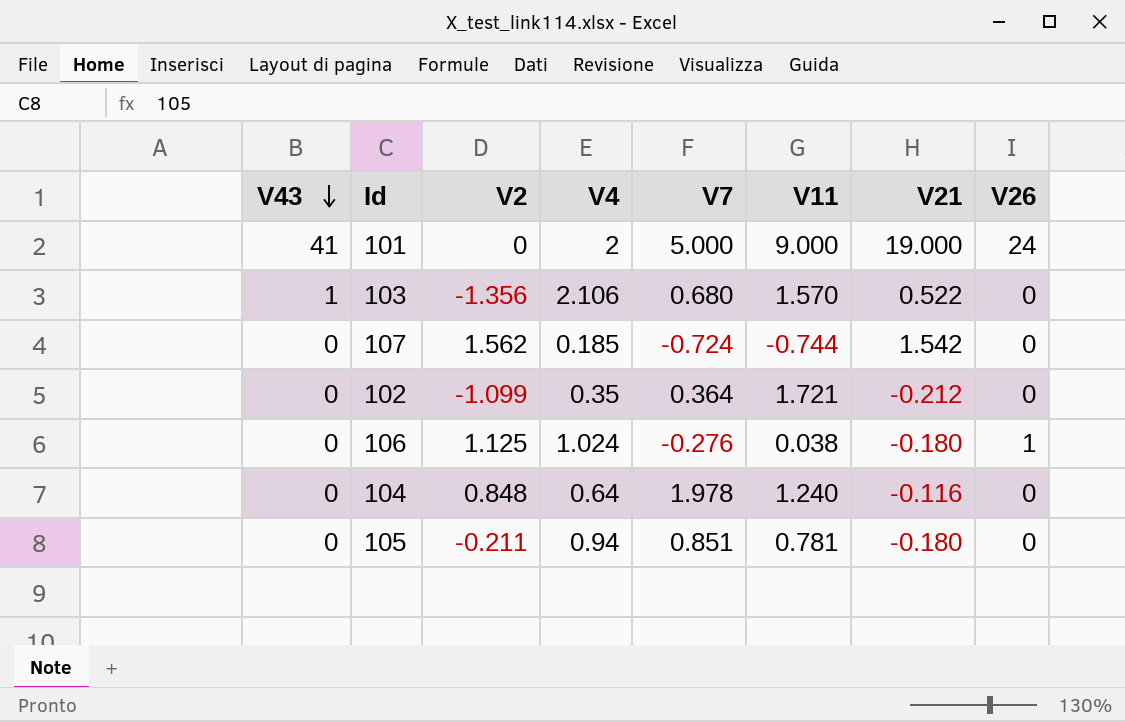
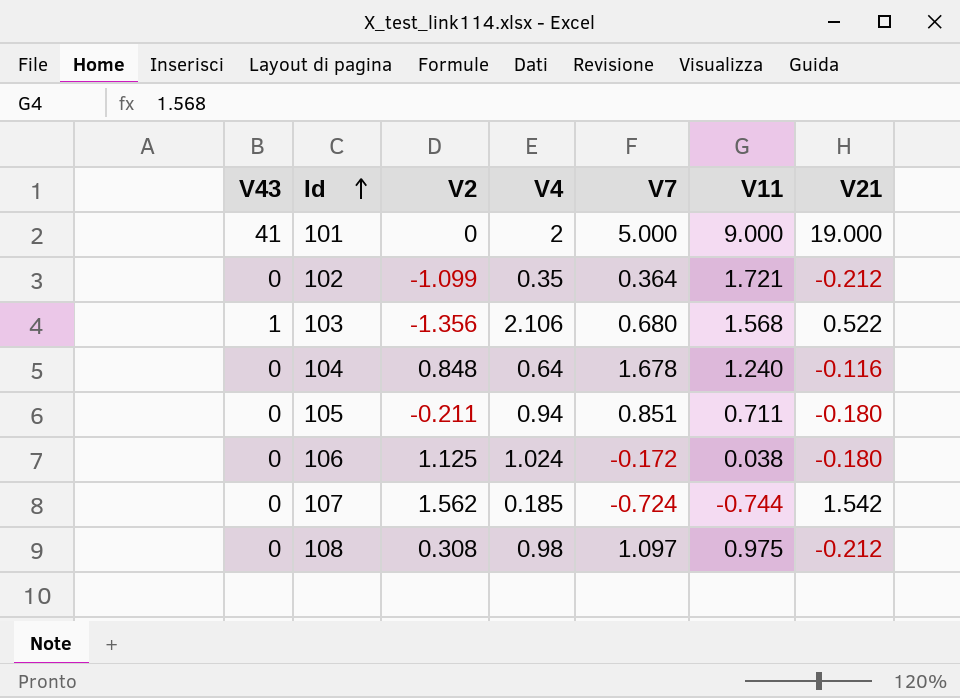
row order: V43 descending -> Id ascending
column V26 | position: 8 -> none
103 | V11: 1.570 -> 1.568
104 | V7: 1.978 -> 1.678
105 | V11: 0.781 -> 0.711
106 | V7: -0.276 -> -0.172
row 108: none -> 0 | 0.308 | 0.98 | 1.097 | 0.975 | -0.212

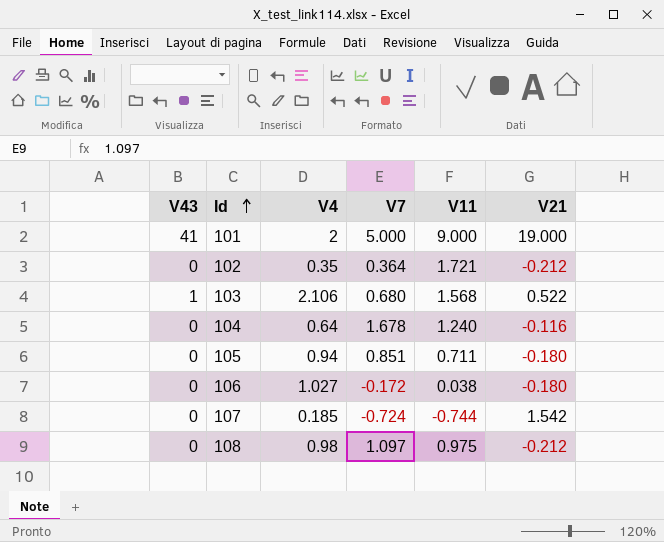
column V2 | position: 3 -> none
106 | V4: 1.024 -> 1.027

